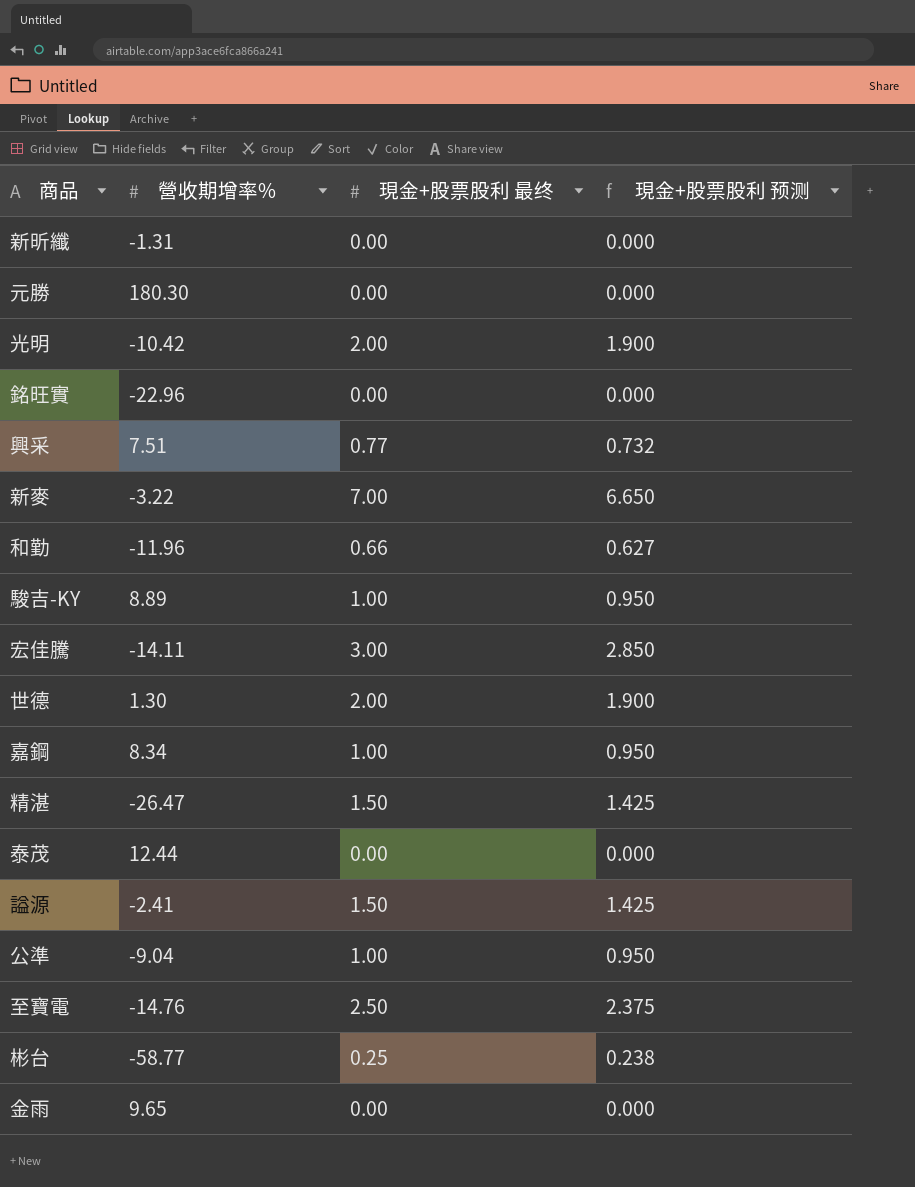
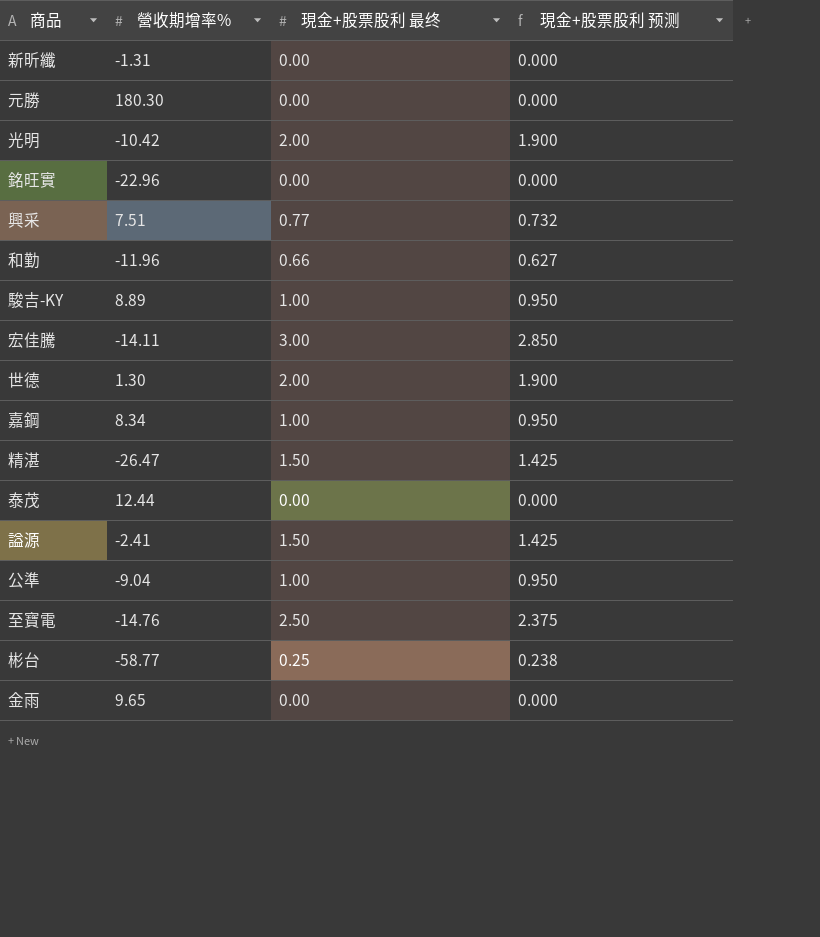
row 新麥: -3.22 | 7.00 | 6.650 -> none

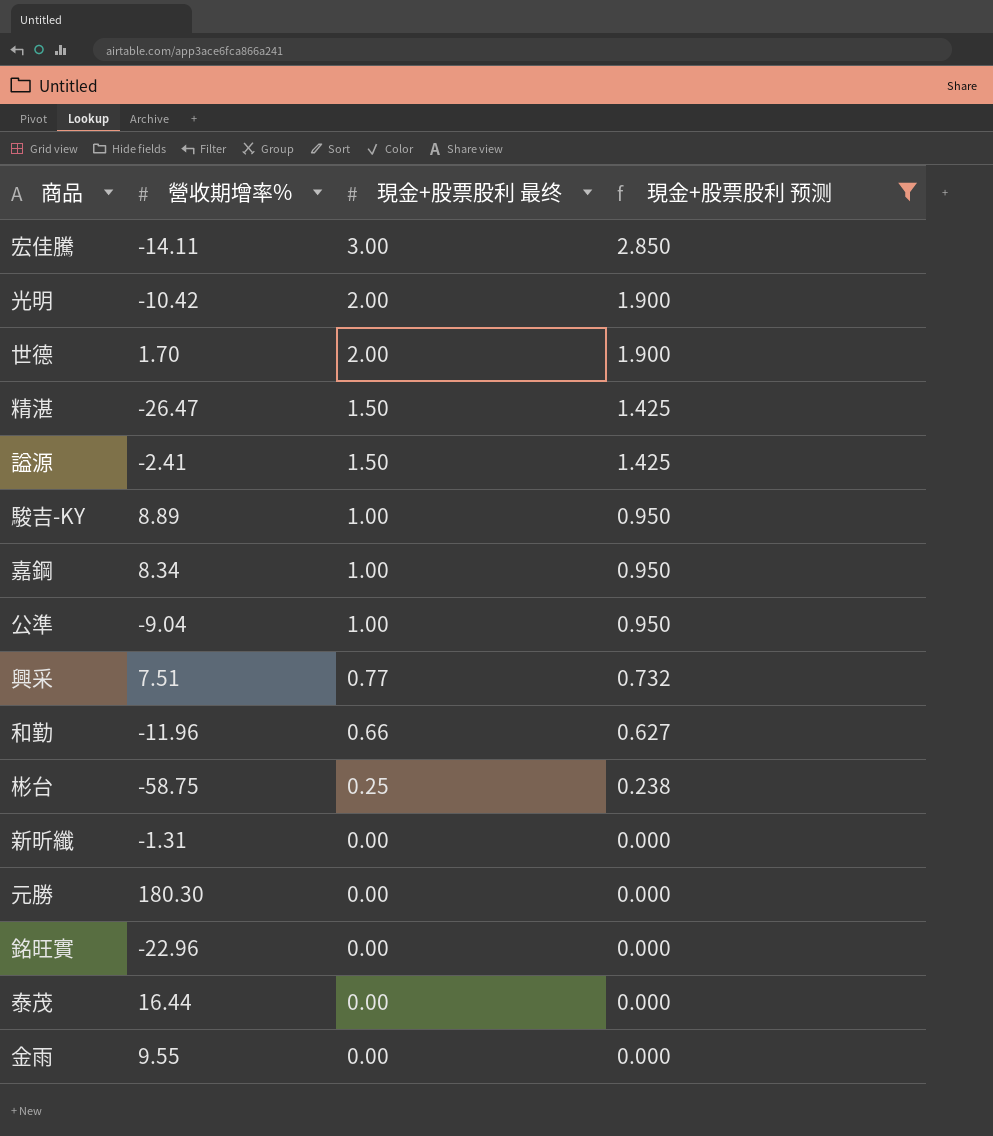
filter: none -> 現金+股票股利 预测 != 2.375
row order: none -> 現金+股票股利 最终 descending
世德 | 營收期增率%: 1.30 -> 1.70
彬台 | 營收期增率%: -58.77 -> -58.75
泰茂 | 營收期增率%: 12.44 -> 16.44
金雨 | 營收期增率%: 9.65 -> 9.55

